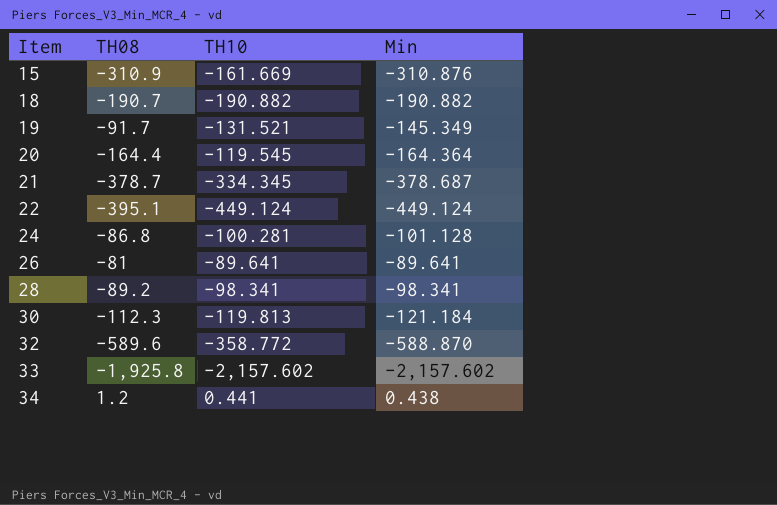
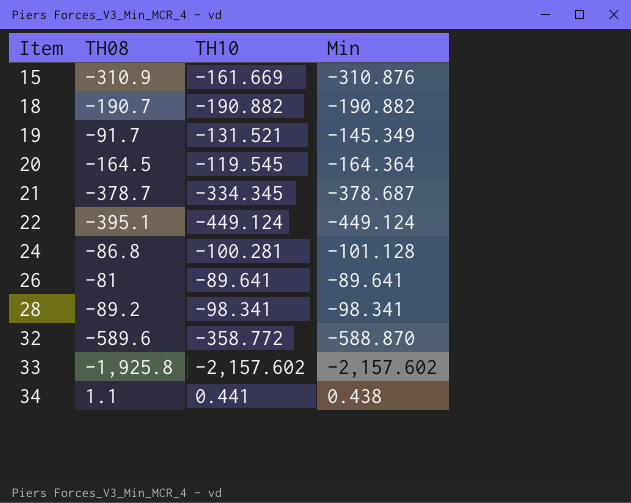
row 30: -112.3 | -119.813 | -121.184 -> none
20 | TH08: -164.4 -> -164.5
34 | TH08: 1.2 -> 1.1

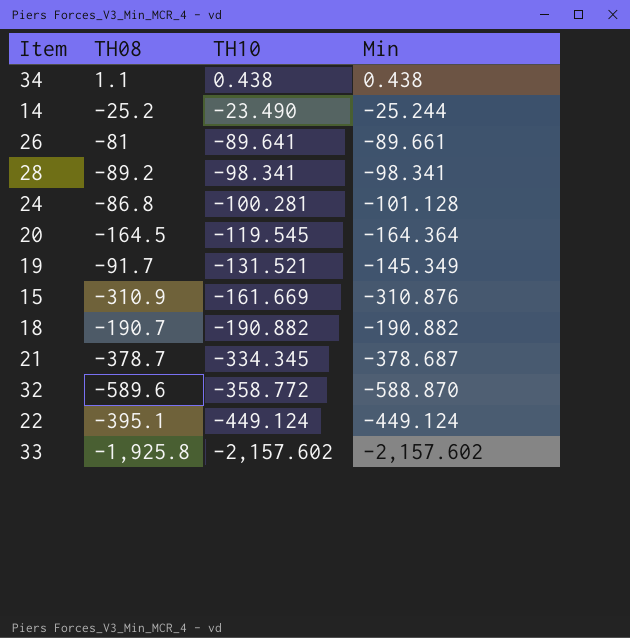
row order: Item ascending -> TH10 descending
34 | TH10: 0.441 -> 0.438
row 14: none -> -25.2 | -23.490 | -25.244
26 | Min: -89.641 -> -89.661

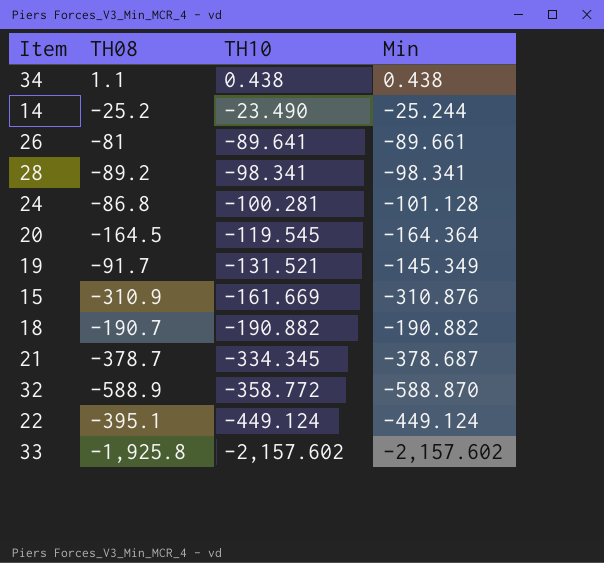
32 | TH08: -589.6 -> -588.9

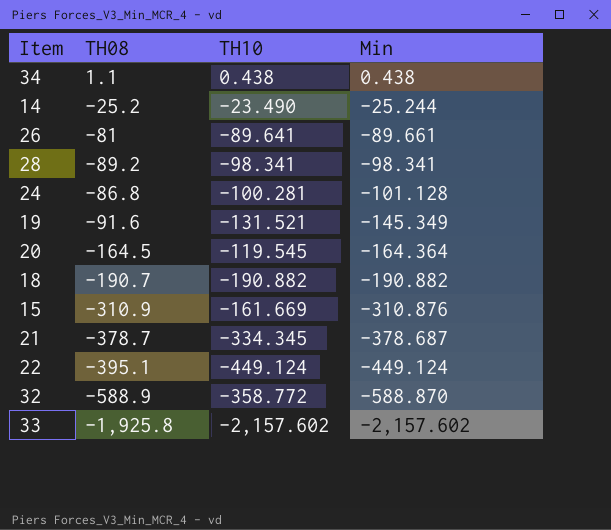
row order: TH10 descending -> Min descending
19 | TH08: -91.7 -> -91.6

